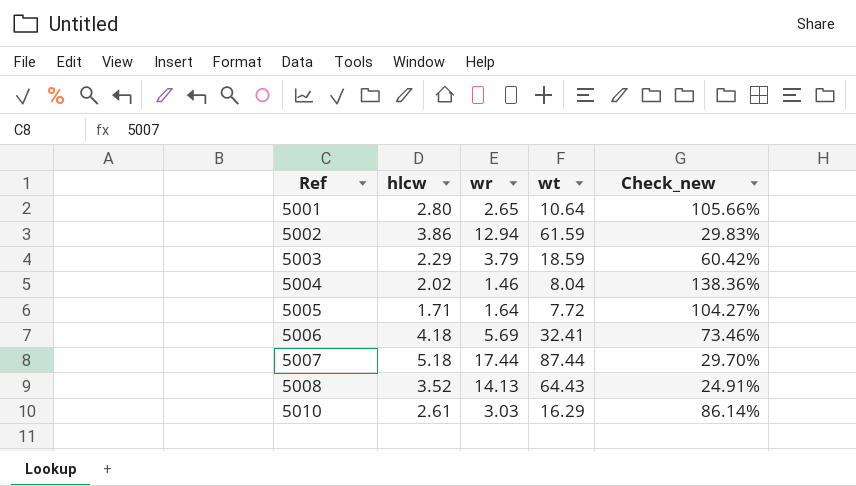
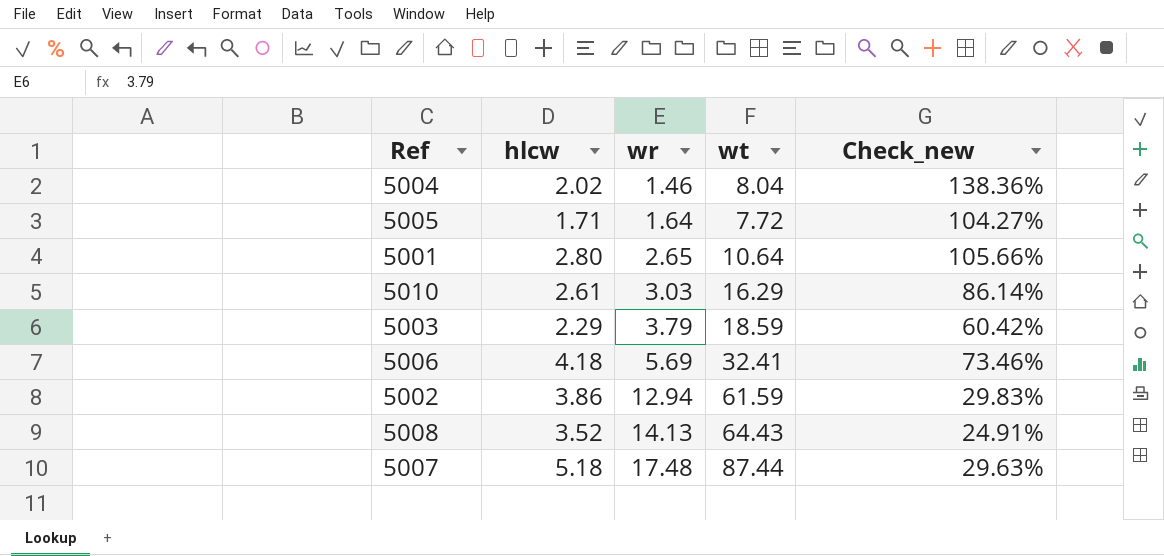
row order: Ref ascending -> wr ascending
5007 | wr: 17.44 -> 17.48
5007 | Check_new: 29.70% -> 29.63%

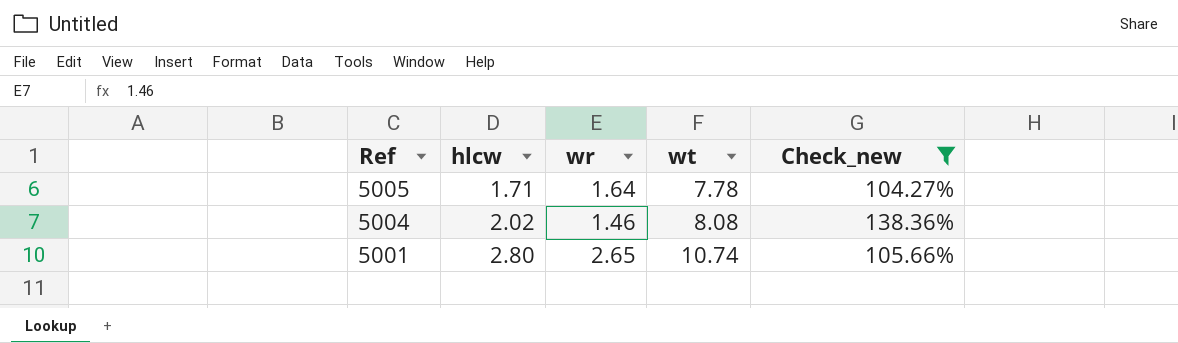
filter: none -> Check_new >= 104.27%
row order: wr ascending -> Ref descending
5005 | wt: 7.72 -> 7.78
5004 | wt: 8.04 -> 8.08
5001 | wt: 10.64 -> 10.74

